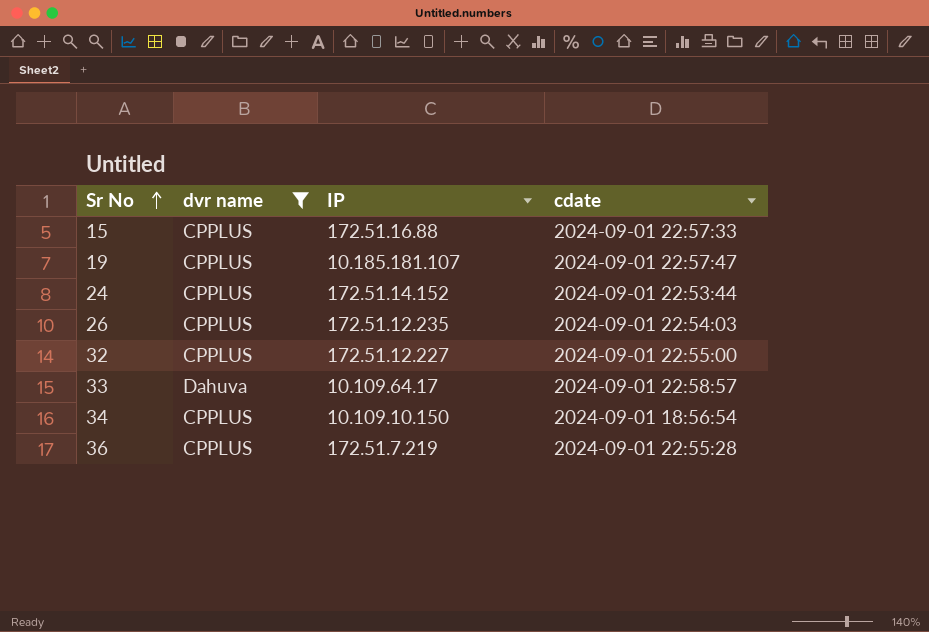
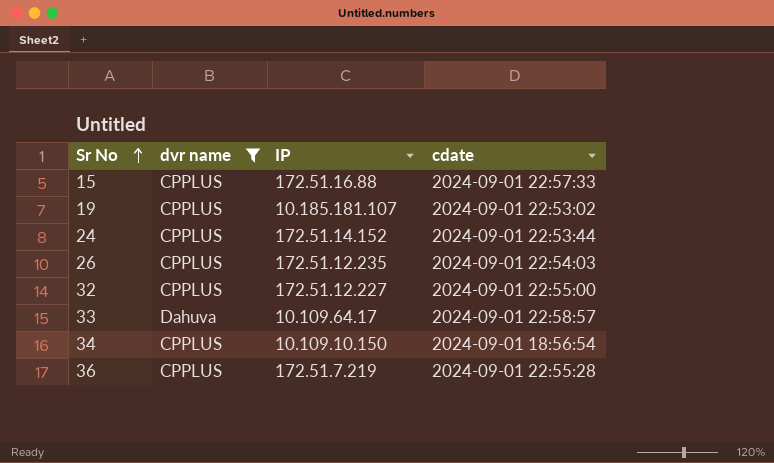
19 | cdate: 2024-09-01 22:57:47 -> 2024-09-01 22:53:02

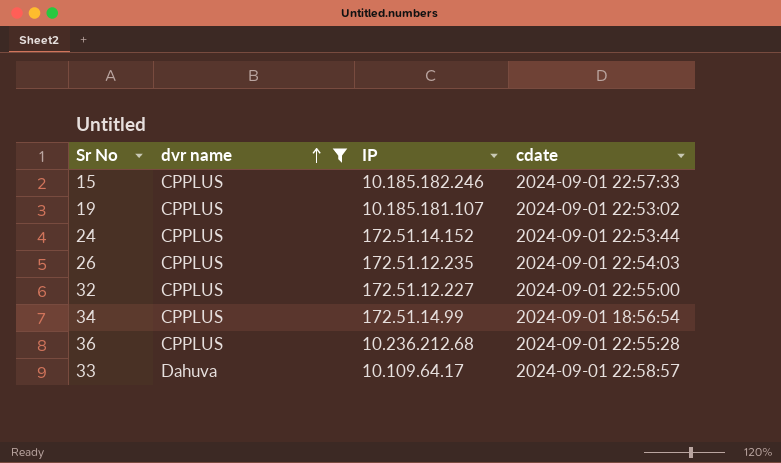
row order: Sr No ascending -> dvr name ascending
15 | IP: 172.51.16.88 -> 10.185.182.246
34 | IP: 10.109.10.150 -> 172.51.14.99
36 | IP: 172.51.7.219 -> 10.236.212.68

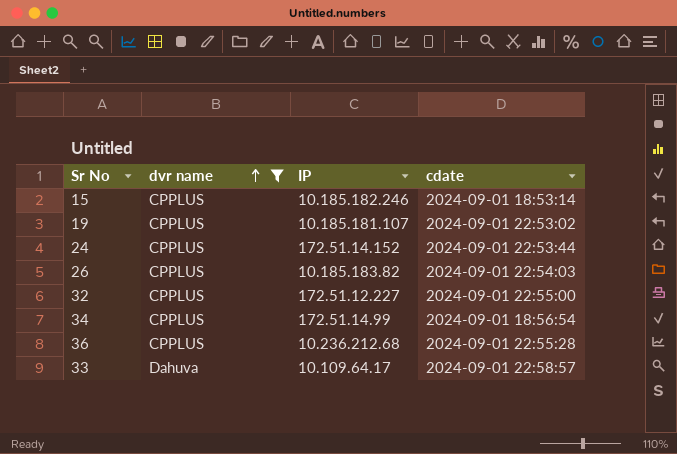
15 | cdate: 2024-09-01 22:57:33 -> 2024-09-01 18:53:14
26 | IP: 172.51.12.235 -> 10.185.183.82

